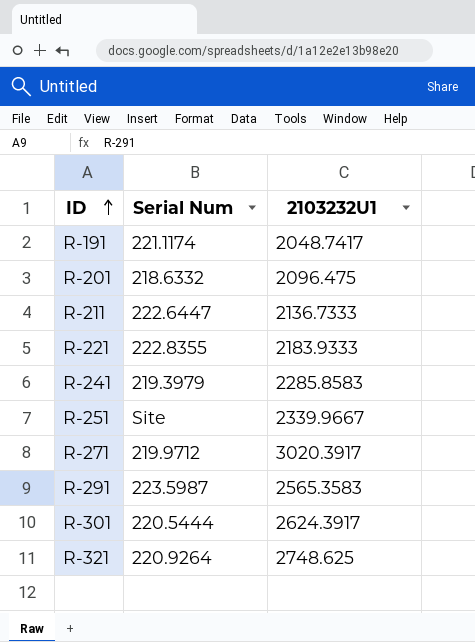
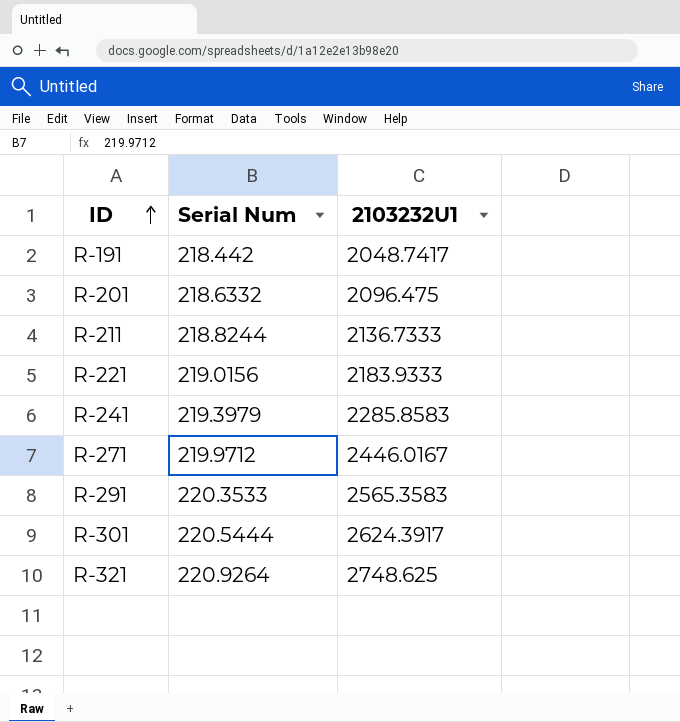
row R-251: Site | 2339.9667 -> none
R-191 | Serial Num: 221.1174 -> 218.442
R-211 | Serial Num: 222.6447 -> 218.8244
R-221 | Serial Num: 222.8355 -> 219.0156
R-271 | 2103232U1: 3020.3917 -> 2446.0167
R-291 | Serial Num: 223.5987 -> 220.3533

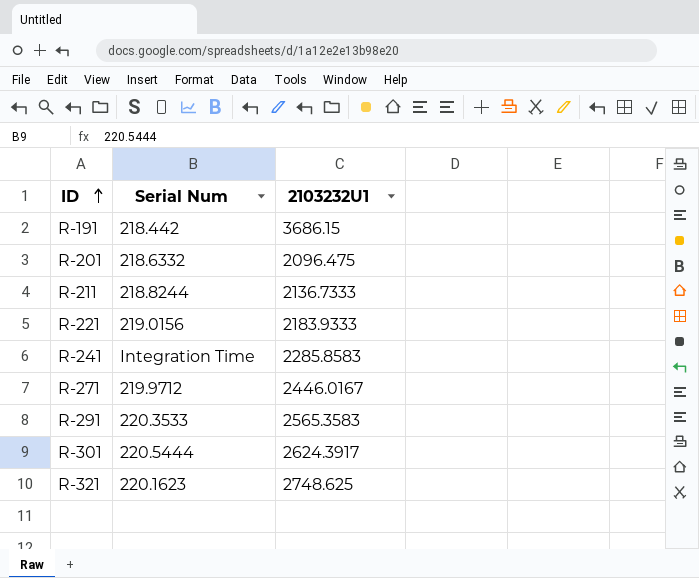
R-191 | 2103232U1: 2048.7417 -> 3686.15
R-241 | Serial Num: 219.3979 -> Integration Time
R-321 | Serial Num: 220.9264 -> 220.1623

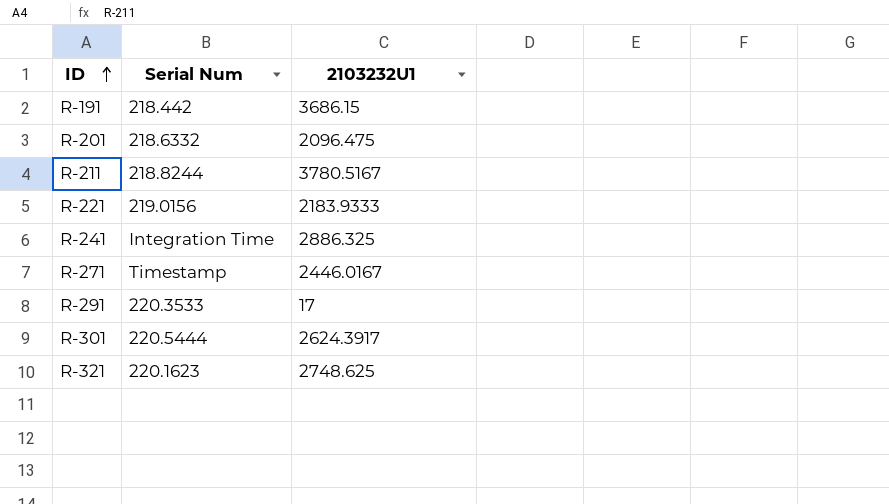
R-211 | 2103232U1: 2136.7333 -> 3780.5167
R-241 | 2103232U1: 2285.8583 -> 2886.325
R-271 | Serial Num: 219.9712 -> Timestamp
R-291 | 2103232U1: 2565.3583 -> 17

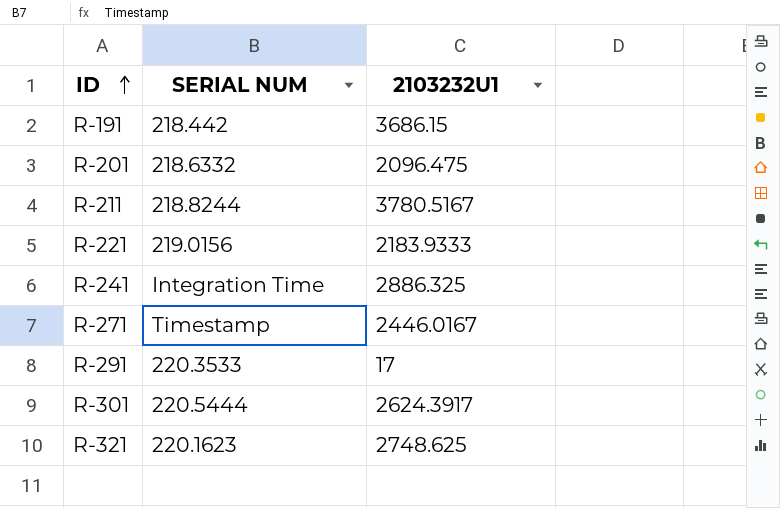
column name: Serial Num -> SERIAL NUM

